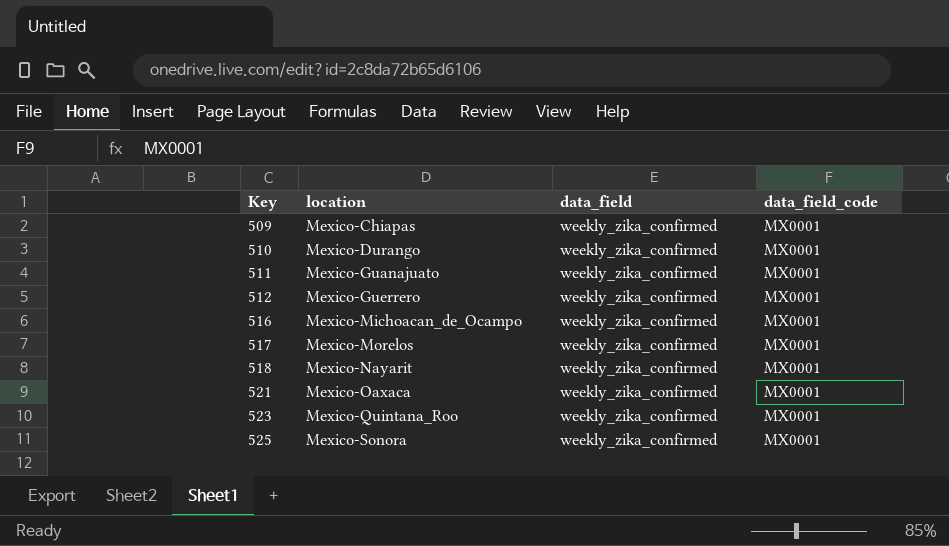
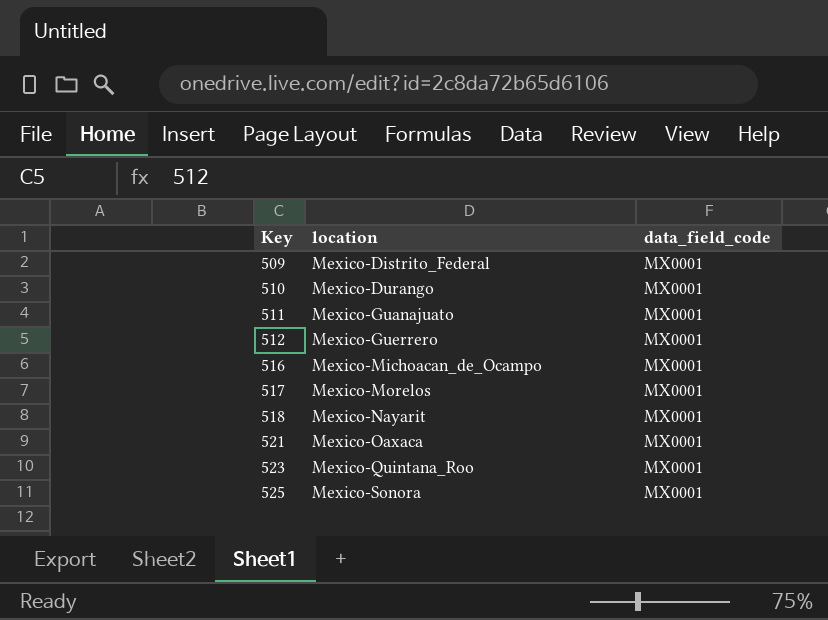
column data_field | position: 3 -> none
509 | location: Mexico-Chiapas -> Mexico-Distrito_Federal

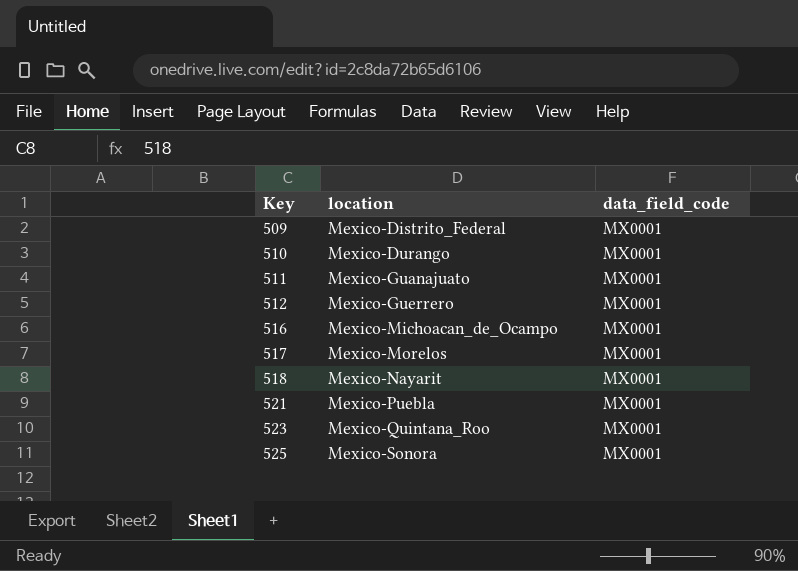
521 | location: Mexico-Oaxaca -> Mexico-Puebla

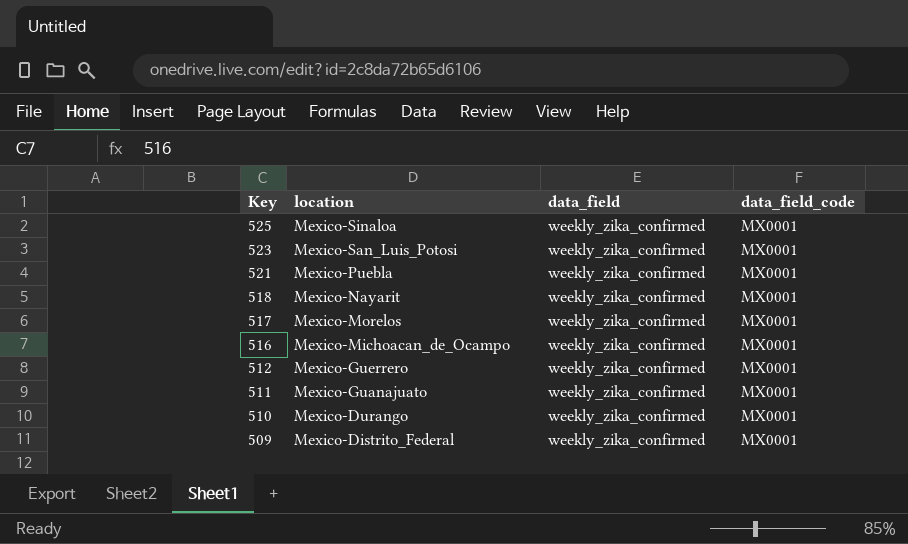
row order: Key ascending -> Key descending
column data_field | position: none -> 3
525 | location: Mexico-Sonora -> Mexico-Sinaloa
523 | location: Mexico-Quintana_Roo -> Mexico-San_Luis_Potosi

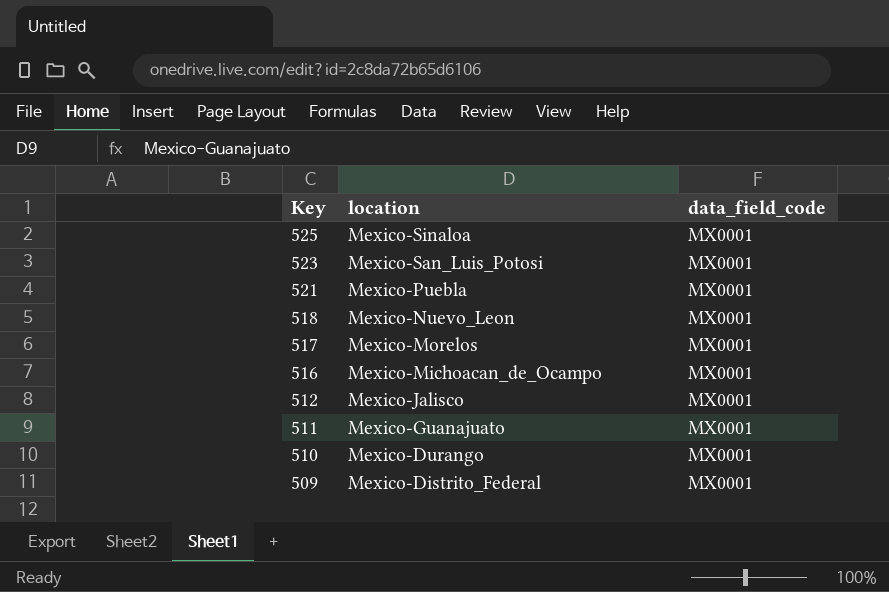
column data_field | position: 3 -> none
518 | location: Mexico-Nayarit -> Mexico-Nuevo_Leon
512 | location: Mexico-Guerrero -> Mexico-Jalisco

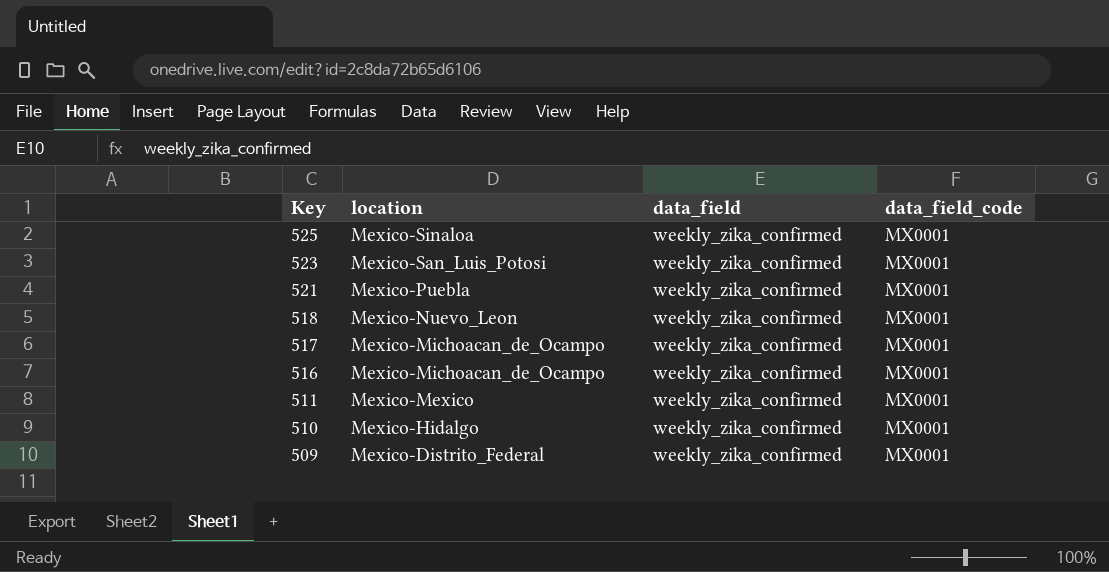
column data_field | position: none -> 3
row 512: Mexico-Jalisco | MX0001 -> none
517 | location: Mexico-Morelos -> Mexico-Michoacan_de_Ocampo
511 | location: Mexico-Guanajuato -> Mexico-Mexico
510 | location: Mexico-Durango -> Mexico-Hidalgo

